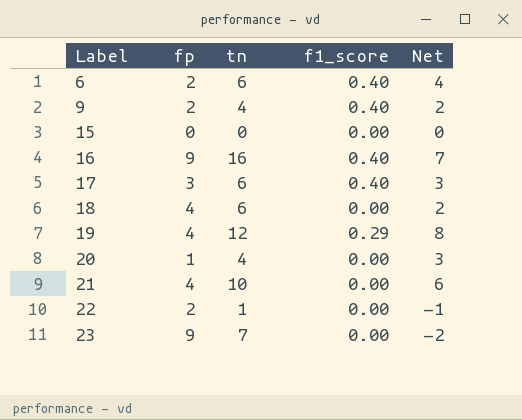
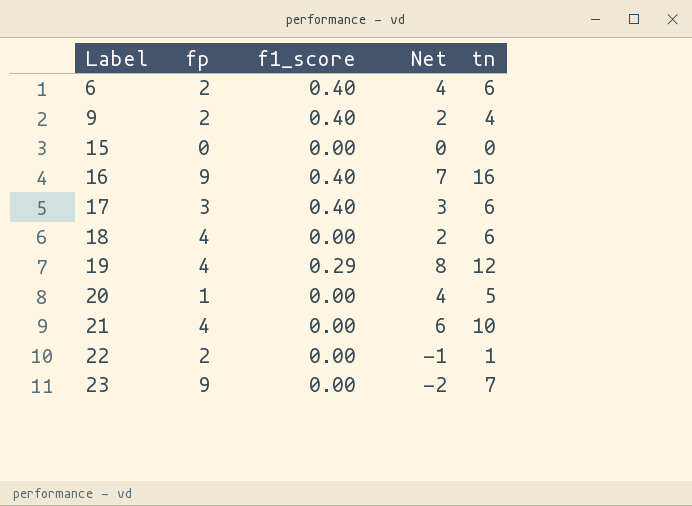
column tn | position: 3 -> 5
20 | Net: 3 -> 4
20 | tn: 4 -> 5

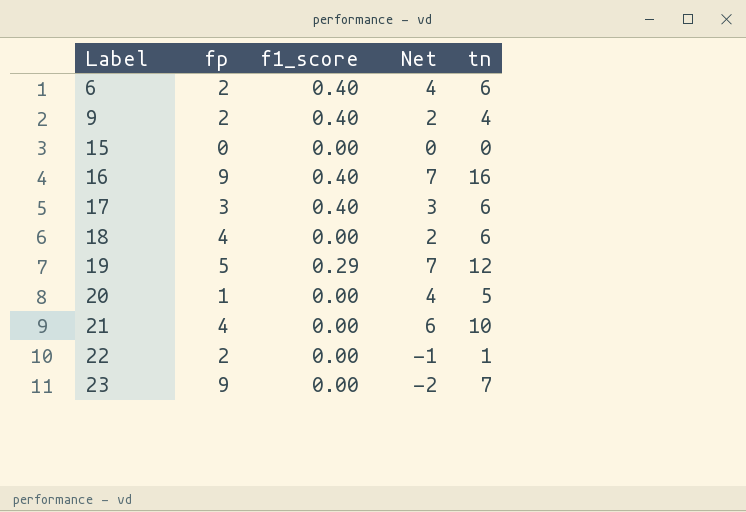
19 | fp: 4 -> 5
19 | Net: 8 -> 7

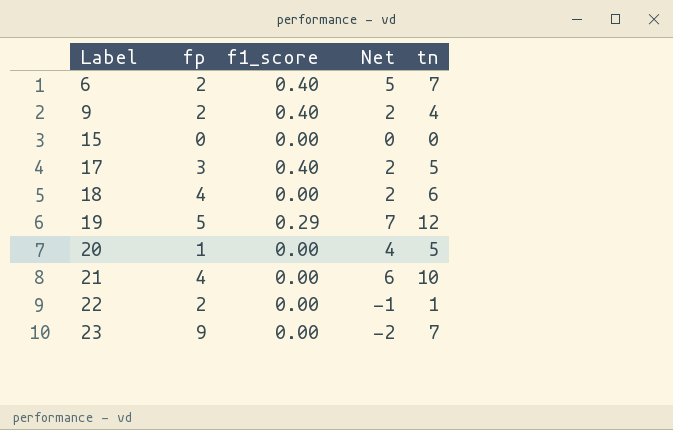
row 16: 9 | 0.40 | 7 | 16 -> none
6 | Net: 4 -> 5
6 | tn: 6 -> 7
17 | Net: 3 -> 2
17 | tn: 6 -> 5

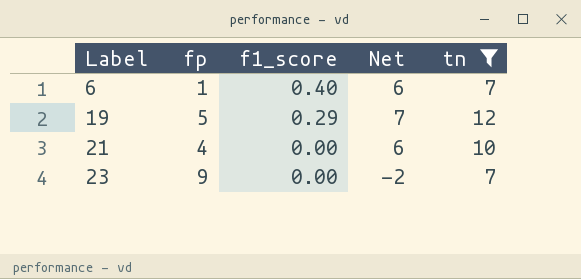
filter: none -> tn >= 7
6 | fp: 2 -> 1
6 | Net: 5 -> 6

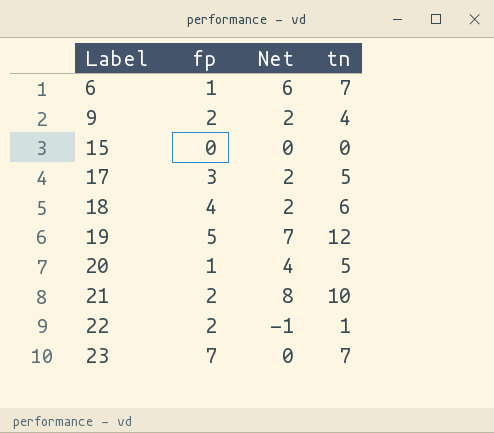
filter: tn >= 7 -> none
column f1_score | position: 3 -> none
21 | fp: 4 -> 2
21 | Net: 6 -> 8
23 | fp: 9 -> 7
23 | Net: -2 -> 0

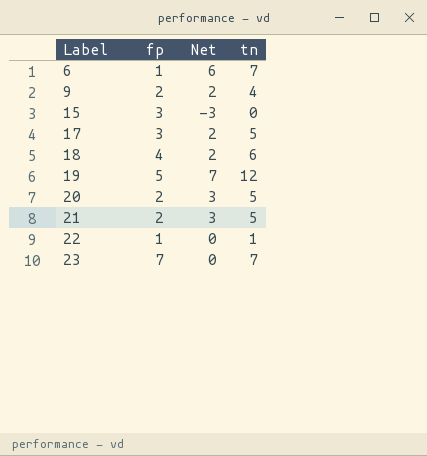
15 | fp: 0 -> 3
15 | Net: 0 -> -3
20 | fp: 1 -> 2
20 | Net: 4 -> 3
21 | Net: 8 -> 3
21 | tn: 10 -> 5
22 | fp: 2 -> 1
22 | Net: -1 -> 0

